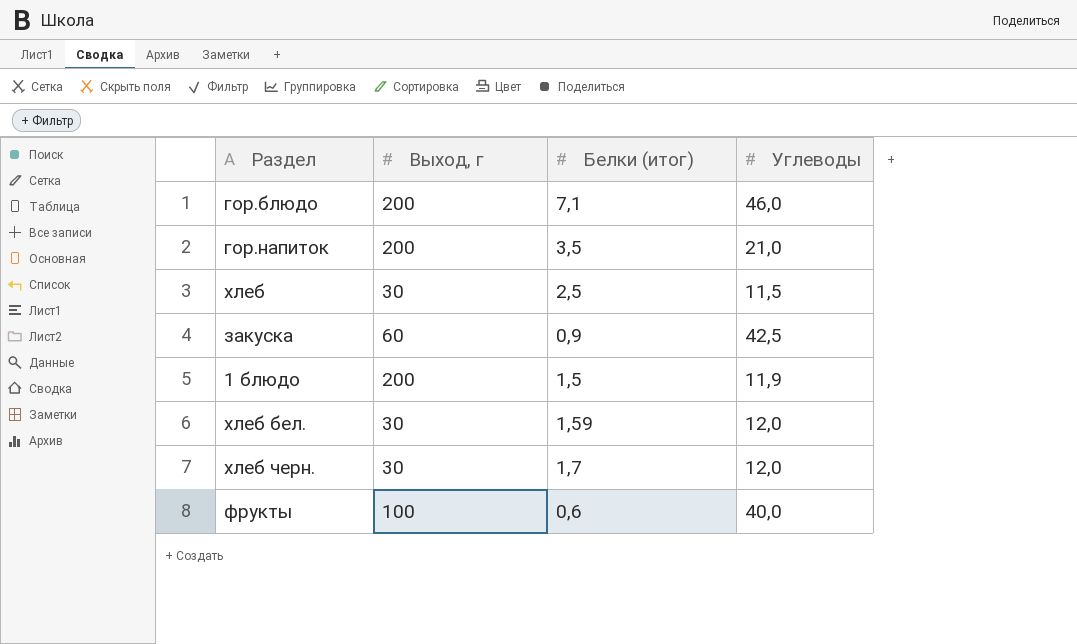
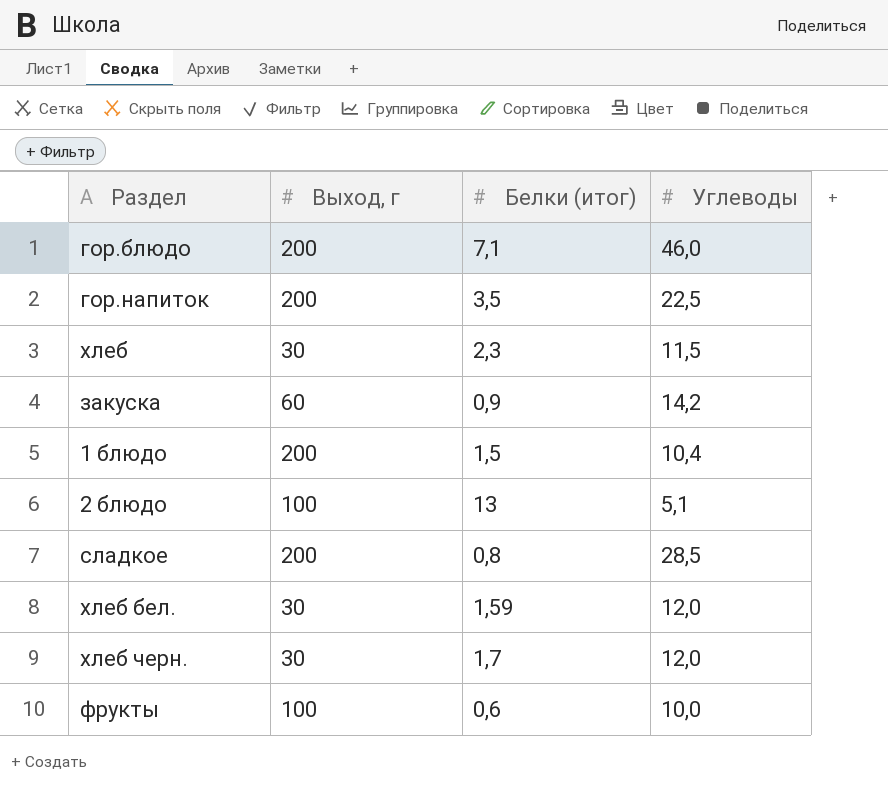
гор.напиток | Углеводы: 21,0 -> 22,5
хлеб | Белки (итог): 2,5 -> 2,3
закуска | Углеводы: 42,5 -> 14,2
1 блюдо | Углеводы: 11,9 -> 10,4
row 2 блюдо: none -> 100 | 13 | 5,1
row сладкое: none -> 200 | 0,8 | 28,5
фрукты | Углеводы: 40,0 -> 10,0

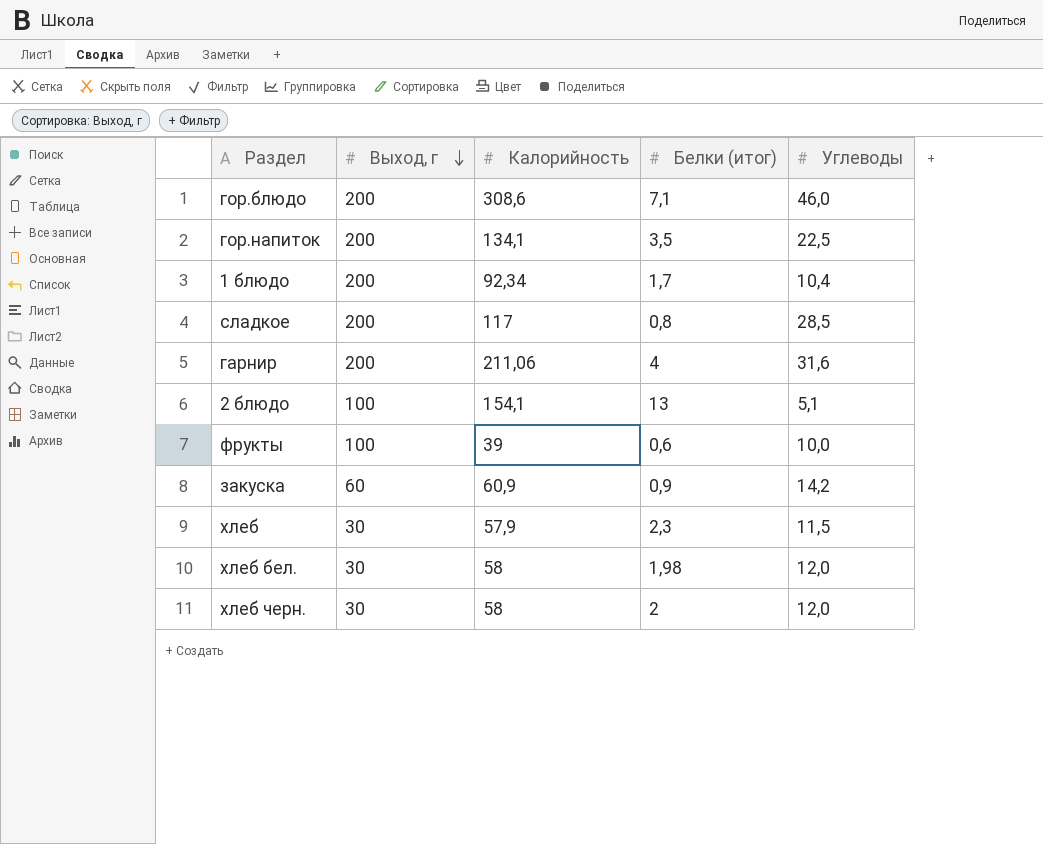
row order: none -> Выход, г descending
column Калорийность | position: none -> 3
1 блюдо | Белки (итог): 1,5 -> 1,7
row гарнир: none -> 200 | 211,06 | 4 | 31,6
хлеб бел. | Белки (итог): 1,59 -> 1,98
хлеб черн. | Белки (итог): 1,7 -> 2

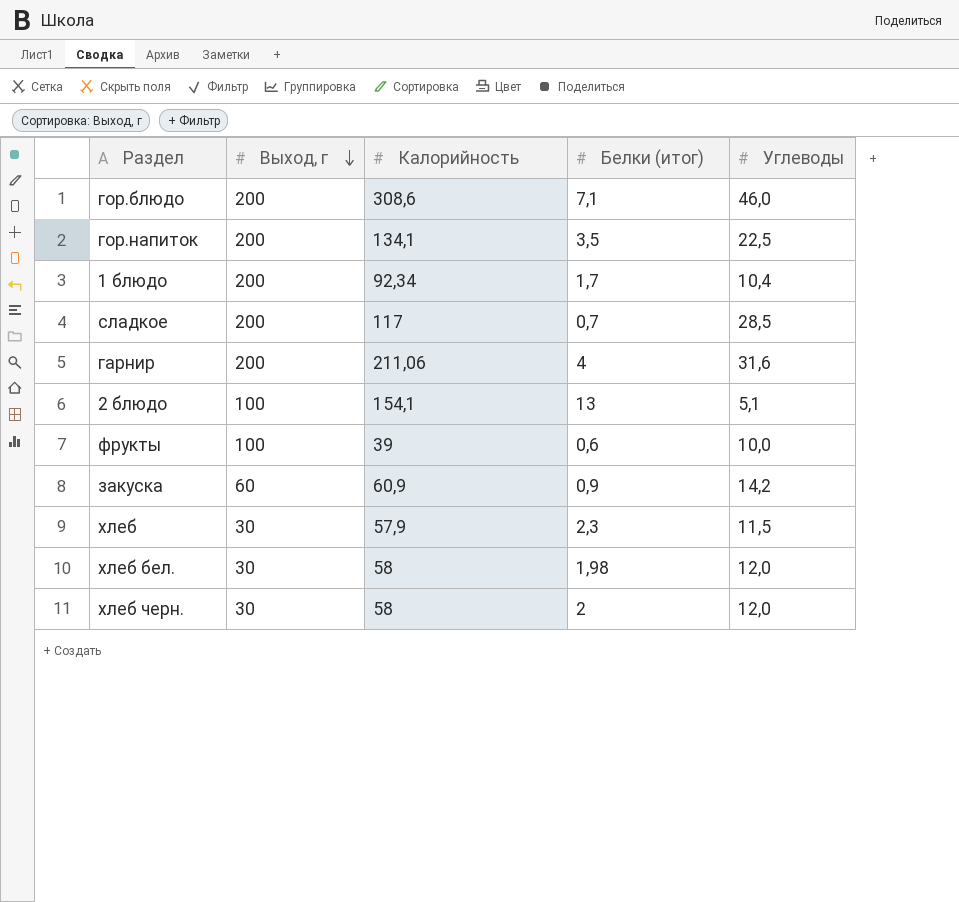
сладкое | Белки (итог): 0,8 -> 0,7

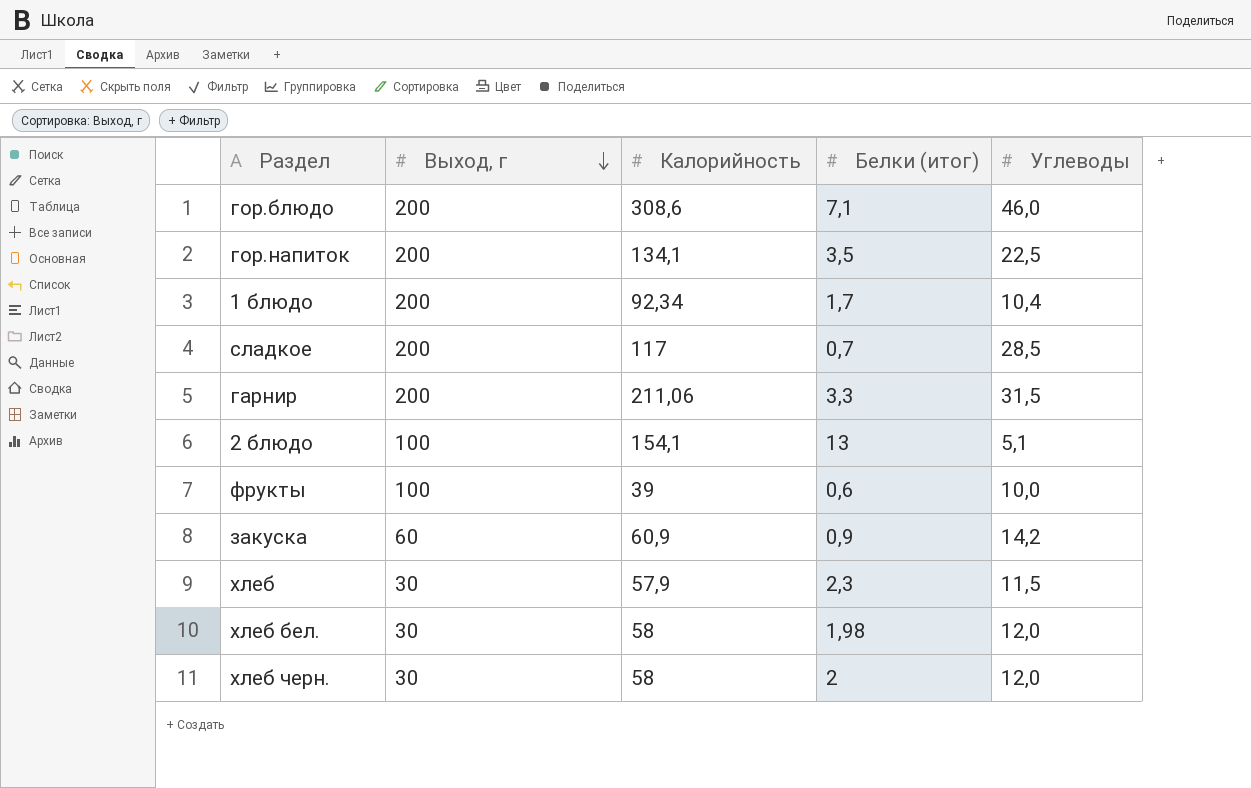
гарнир | Белки (итог): 4 -> 3,3
гарнир | Углеводы: 31,6 -> 31,5

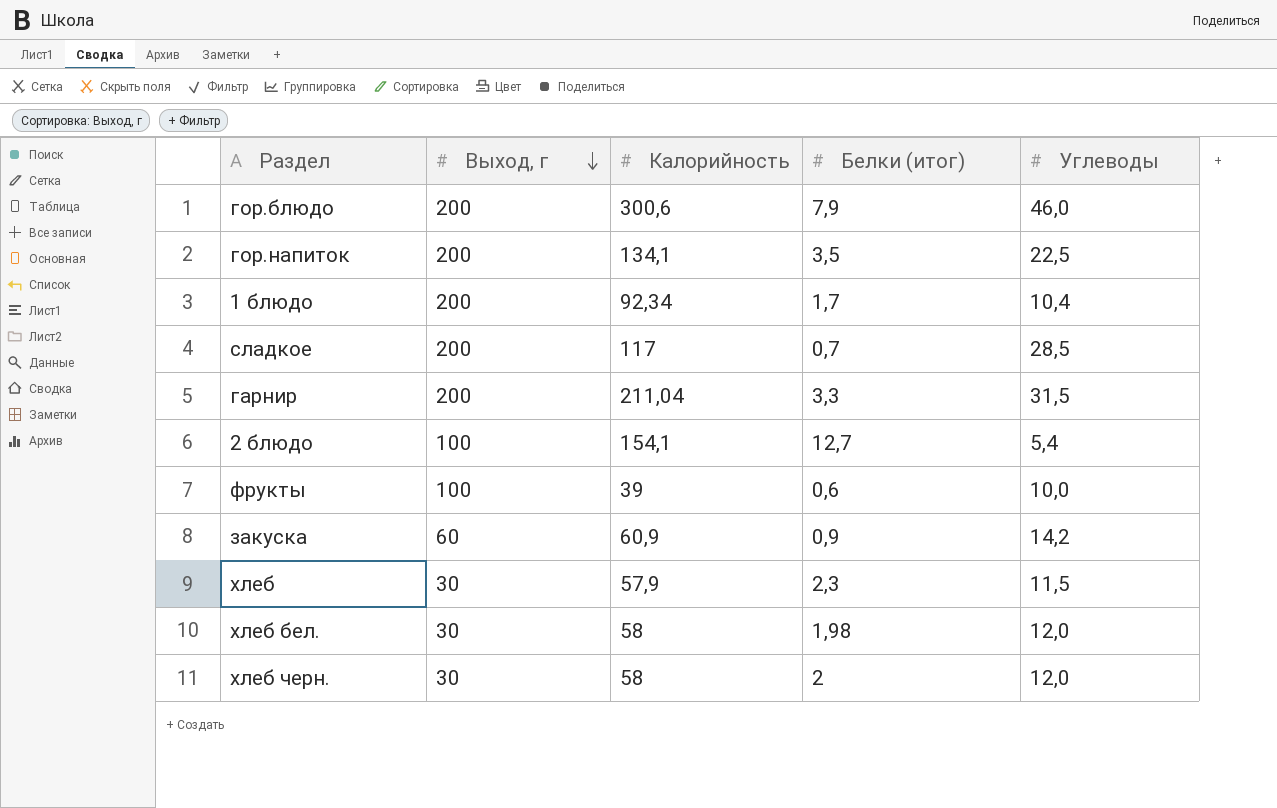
гор.блюдо | Калорийность: 308,6 -> 300,6
гор.блюдо | Белки (итог): 7,1 -> 7,9
гарнир | Калорийность: 211,06 -> 211,04
2 блюдо | Белки (итог): 13 -> 12,7
2 блюдо | Углеводы: 5,1 -> 5,4

